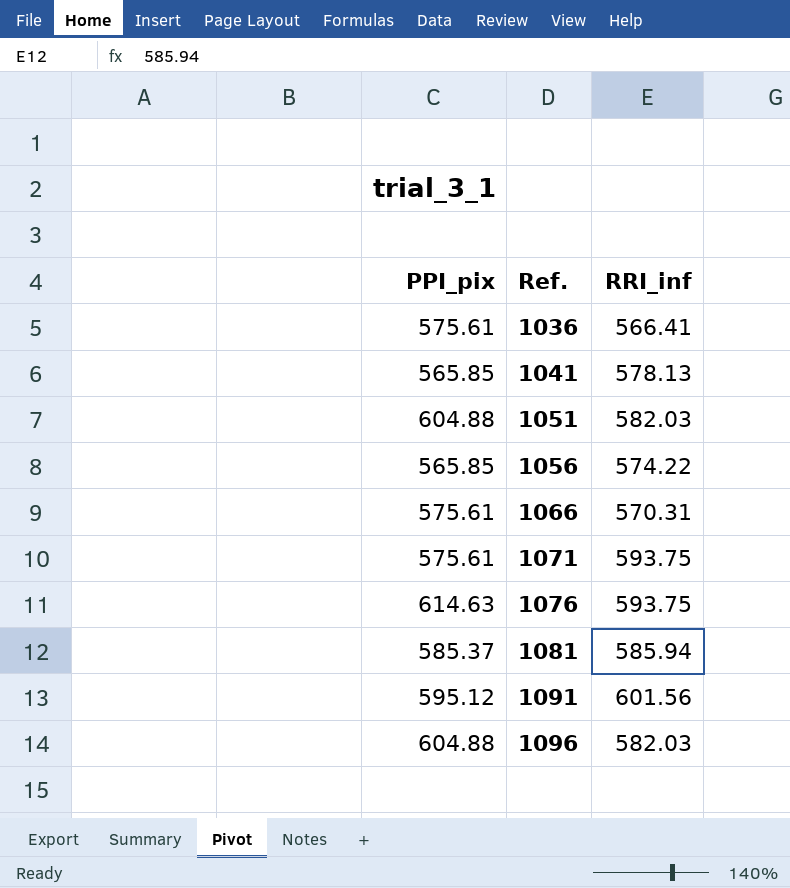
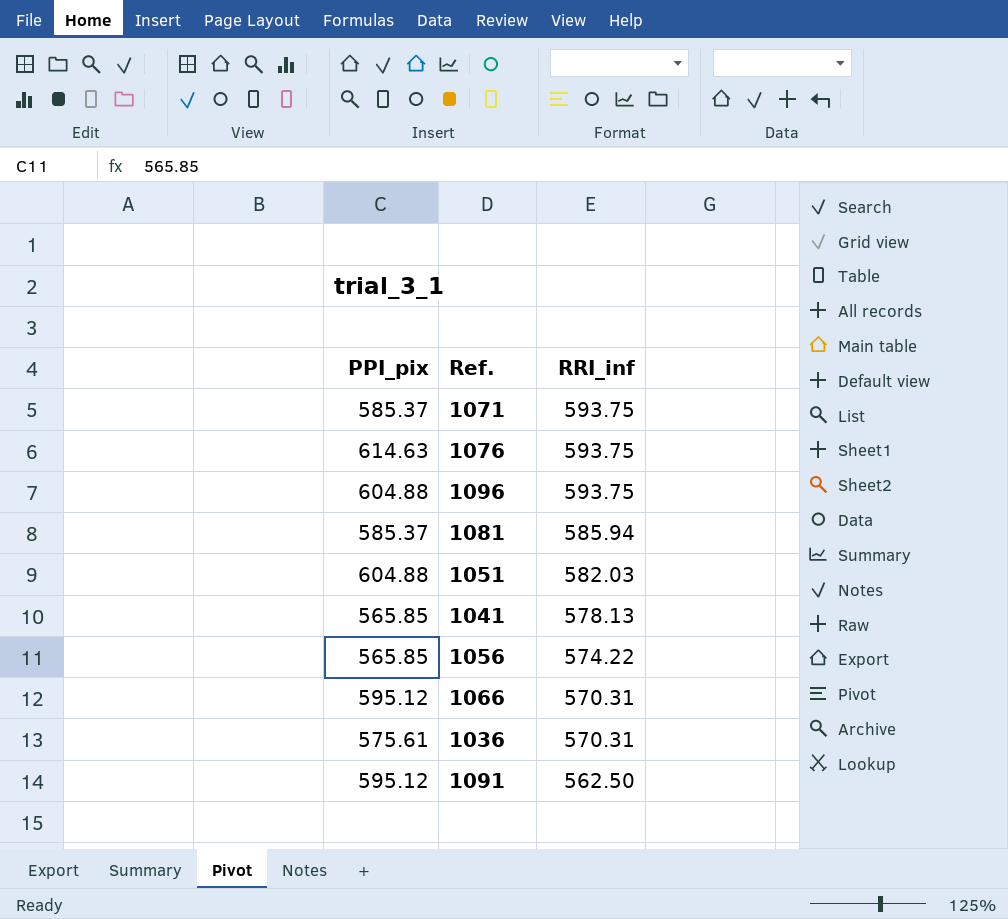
row order: Ref. ascending -> RRI_inf descending
1071 | PPI_pix: 575.61 -> 585.37
1096 | RRI_inf: 582.03 -> 593.75
1066 | PPI_pix: 575.61 -> 595.12
1036 | RRI_inf: 566.41 -> 570.31
1091 | RRI_inf: 601.56 -> 562.50

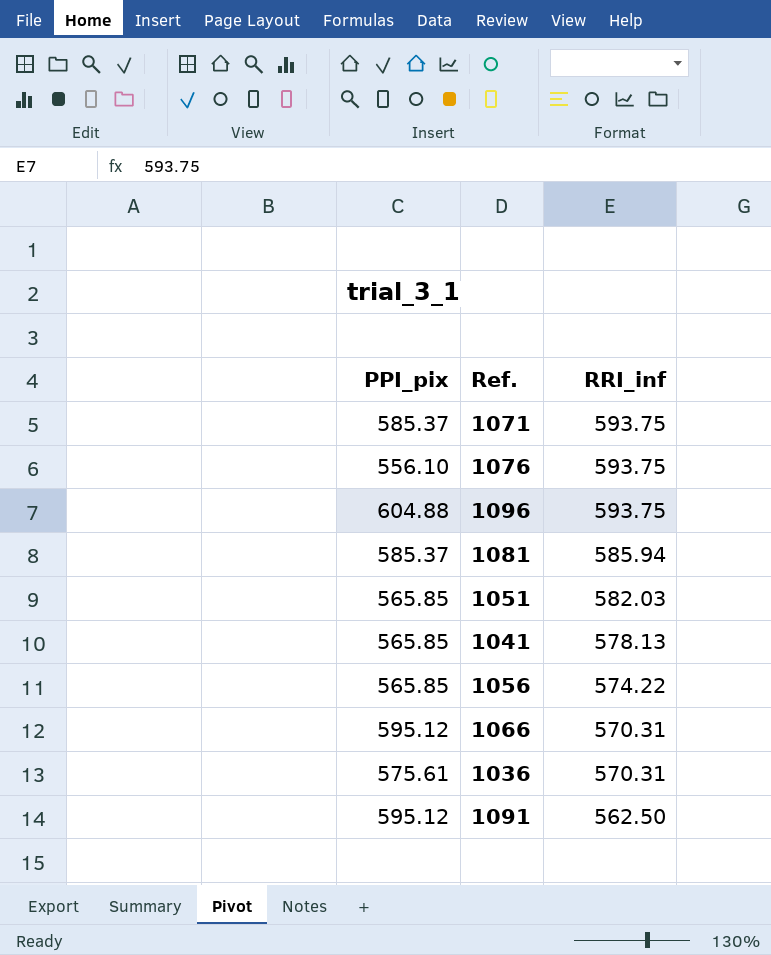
1076 | PPI_pix: 614.63 -> 556.10
1051 | PPI_pix: 604.88 -> 565.85

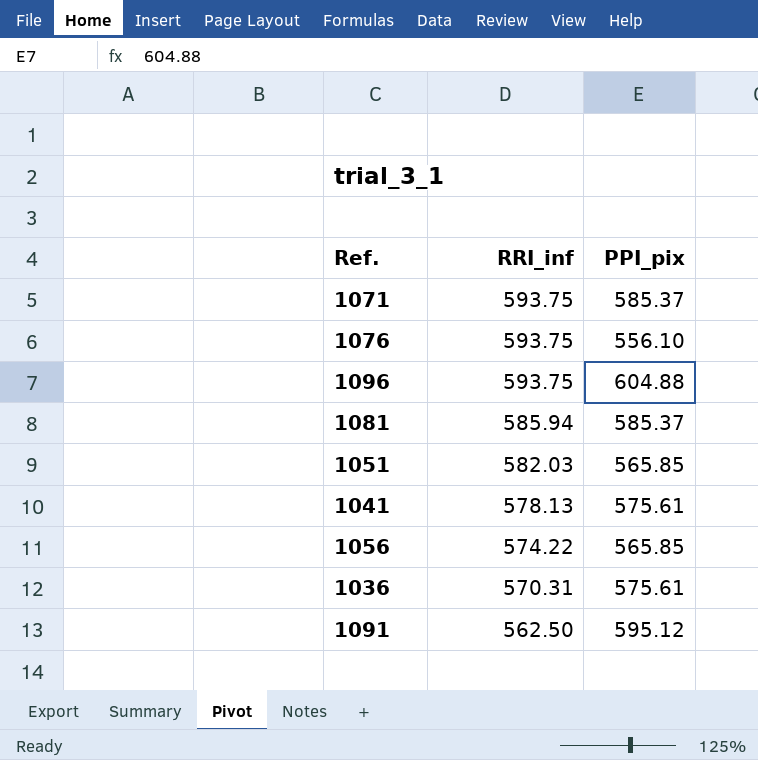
column PPI_pix | position: 1 -> 3
row 1066: 595.12 | 570.31 -> none
1041 | PPI_pix: 565.85 -> 575.61

